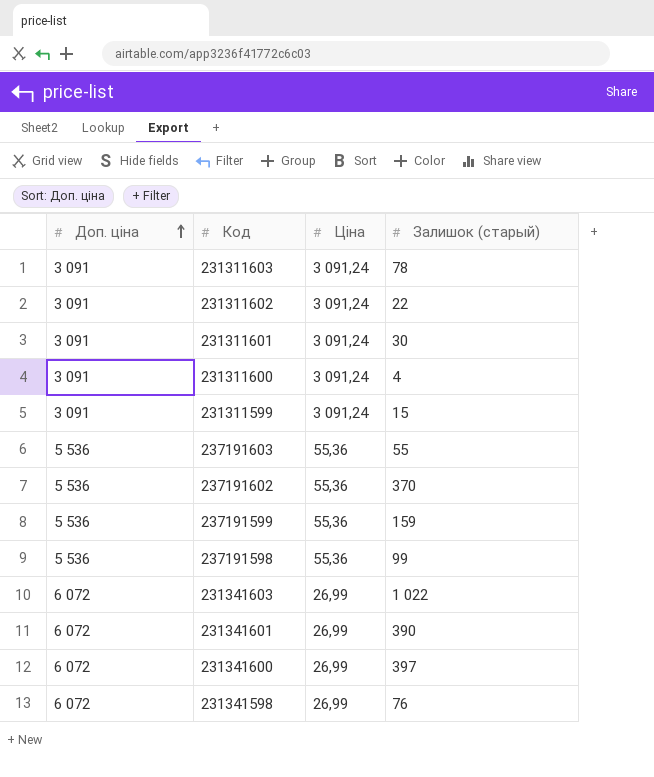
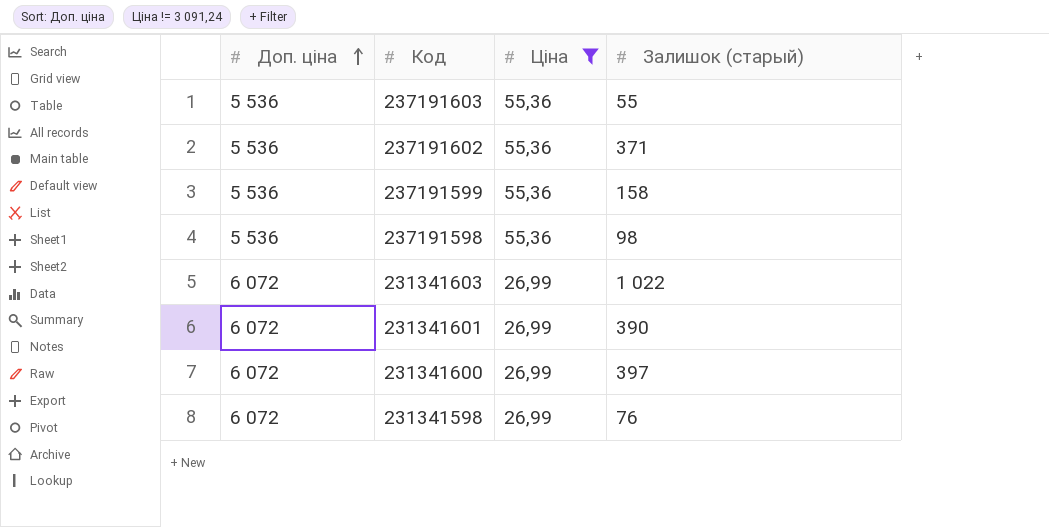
filter: none -> Ціна != 3 091,24
237191602 | Залишок (старый): 370 -> 371
237191599 | Залишок (старый): 159 -> 158
237191598 | Залишок (старый): 99 -> 98

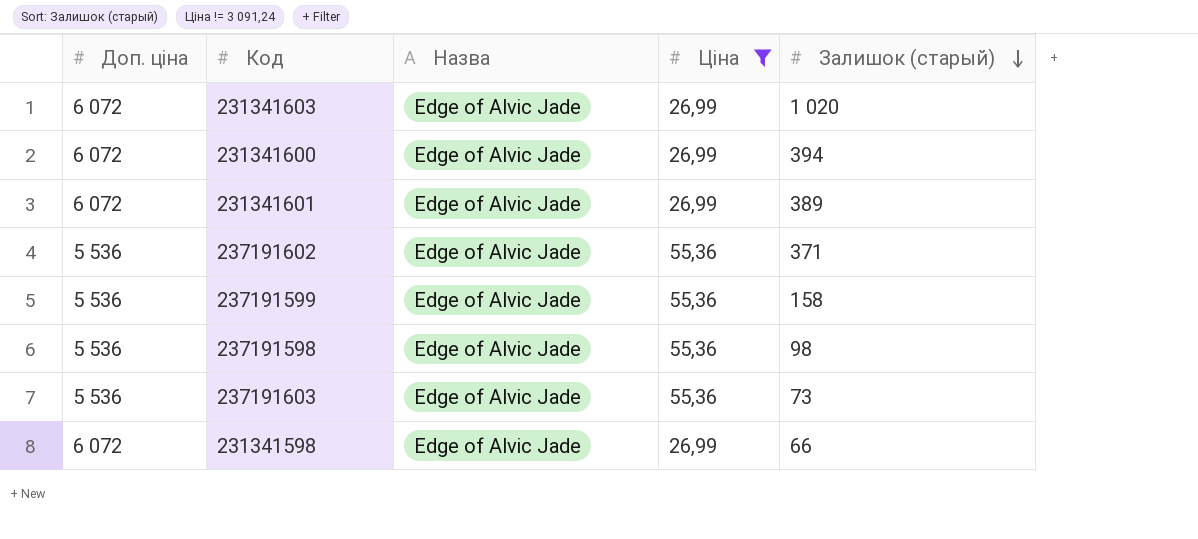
row order: Доп. ціна ascending -> Залишок (старый) descending
column Назва | position: none -> 3
231341603 | Залишок (старый): 1 022 -> 1 020
231341600 | Залишок (старый): 397 -> 394
231341601 | Залишок (старый): 390 -> 389
237191603 | Залишок (старый): 55 -> 73
231341598 | Залишок (старый): 76 -> 66

